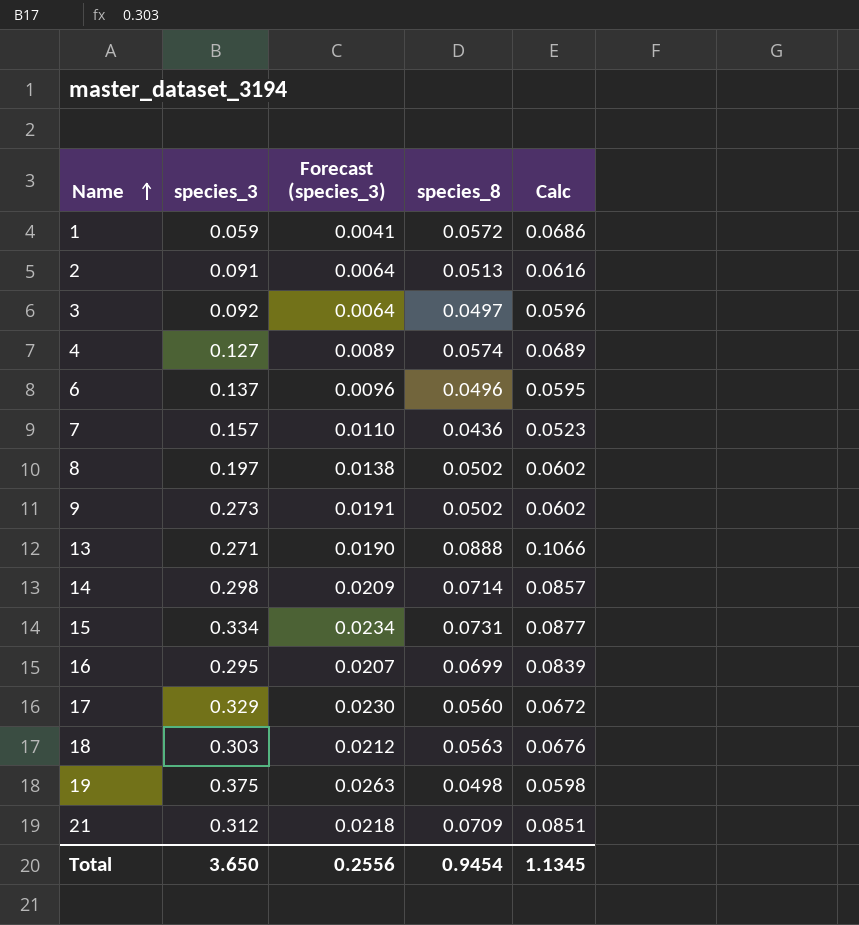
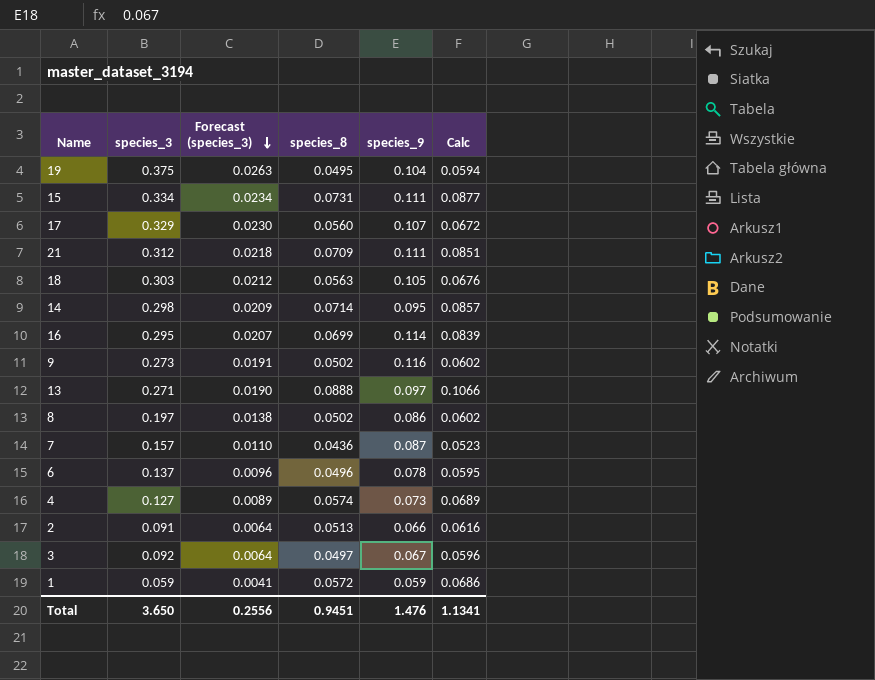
row order: Name ascending -> Forecast (species_3) descending
column species_9 | position: none -> 5
19 | species_8: 0.0498 -> 0.0495
19 | Calc: 0.0598 -> 0.0594
Total | species_8: 0.9454 -> 0.9451
Total | Calc: 1.1345 -> 1.1341

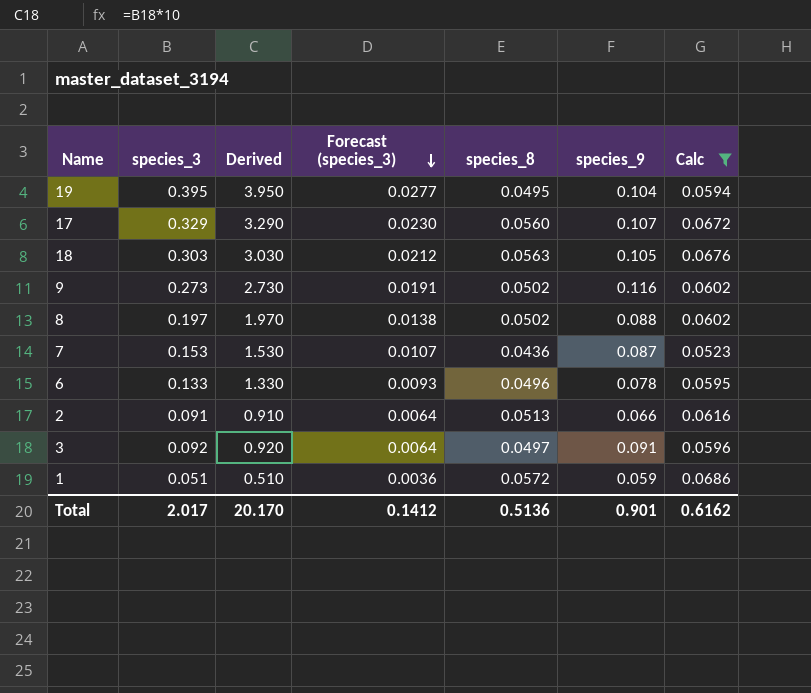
filter: none -> Calc <= 0.0686
column Derived | formula: none -> [species_3] * 10
19 | species_3: 0.375 -> 0.395
19 | Forecast (species_3): 0.0263 -> 0.0277
8 | species_9: 0.086 -> 0.088
7 | species_3: 0.157 -> 0.153
7 | Forecast (species_3): 0.0110 -> 0.0107
6 | species_3: 0.137 -> 0.133
6 | Forecast (species_3): 0.0096 -> 0.0093
3 | species_9: 0.067 -> 0.091
1 | species_3: 0.059 -> 0.051
1 | Forecast (species_3): 0.0041 -> 0.0036
Total | species_3: 3.650 -> 2.017
Total | Forecast (species_3): 0.2556 -> 0.1412
Total | species_8: 0.9451 -> 0.5136
Total | species_9: 1.476 -> 0.901
Total | Calc: 1.1341 -> 0.6162

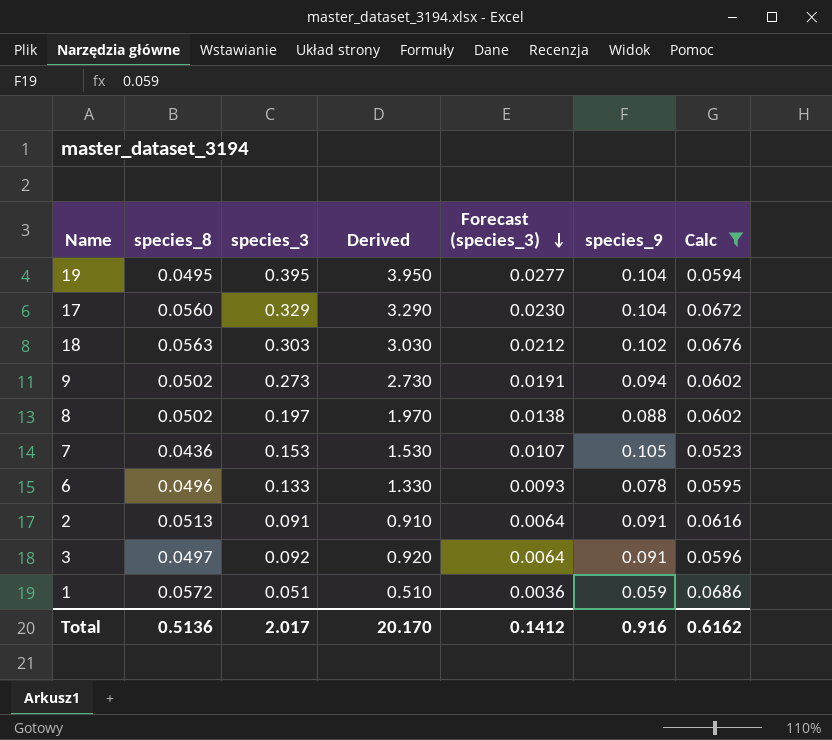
column species_8 | position: 5 -> 2
17 | species_9: 0.107 -> 0.104
18 | species_9: 0.105 -> 0.102
9 | species_9: 0.116 -> 0.094
7 | species_9: 0.087 -> 0.105
2 | species_9: 0.066 -> 0.091
Total | species_9: 0.901 -> 0.916

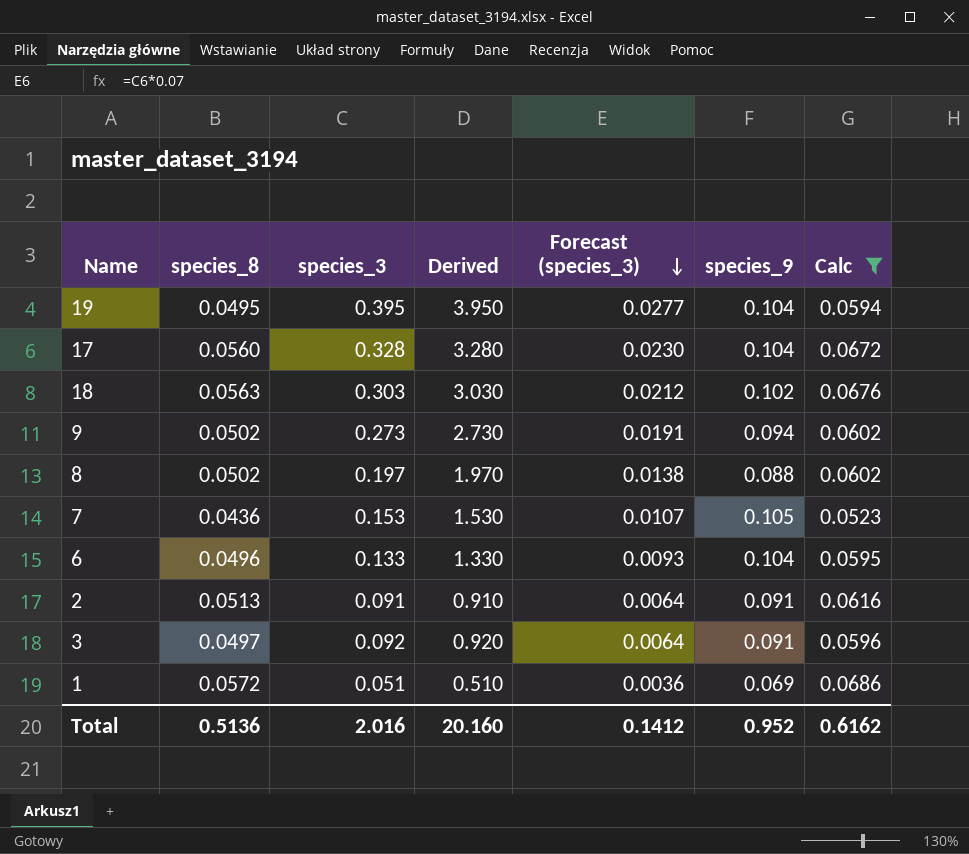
17 | species_3: 0.329 -> 0.328
17 | Derived: 3.290 -> 3.280
6 | species_9: 0.078 -> 0.104
1 | species_9: 0.059 -> 0.069
Total | species_3: 2.017 -> 2.016
Total | Derived: 20.170 -> 20.160
Total | species_9: 0.916 -> 0.952

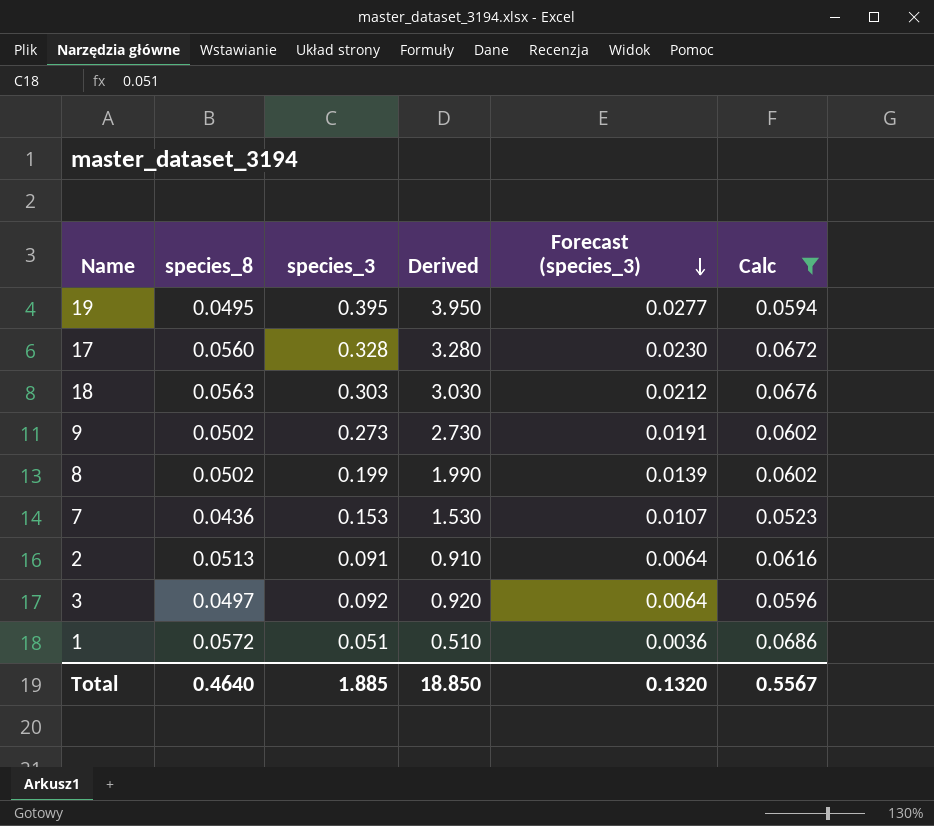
column species_9 | position: 6 -> none
row 6: 0.0496 | 0.133 | 1.330 | 0.0093 | 0.104 | 0.0595 -> none
8 | species_3: 0.197 -> 0.199
8 | Derived: 1.970 -> 1.990
8 | Forecast (species_3): 0.0138 -> 0.0139
Total | species_8: 0.5136 -> 0.4640
Total | species_3: 2.016 -> 1.885
Total | Derived: 20.160 -> 18.850
Total | Forecast (species_3): 0.1412 -> 0.1320
Total | Calc: 0.6162 -> 0.5567

